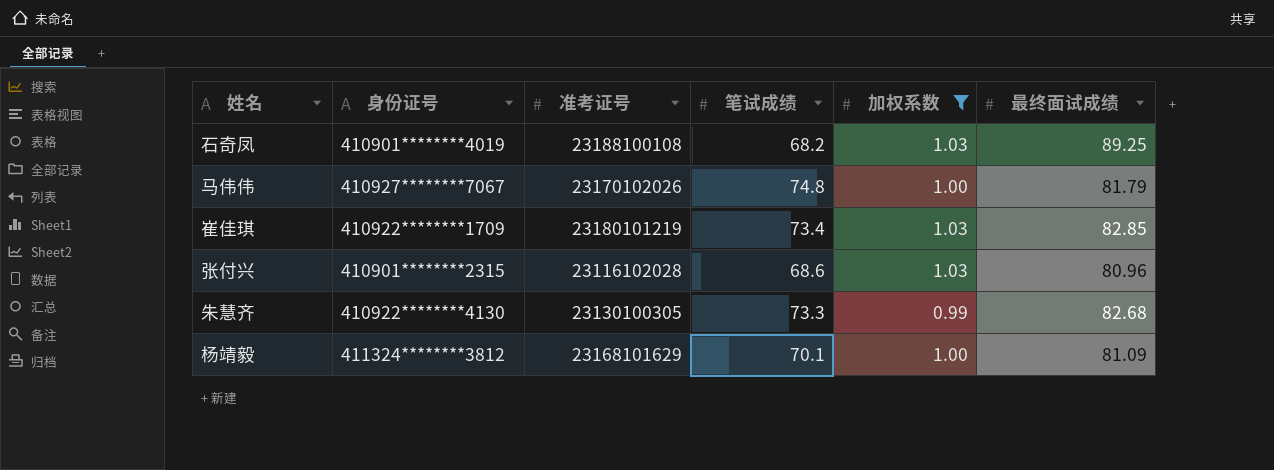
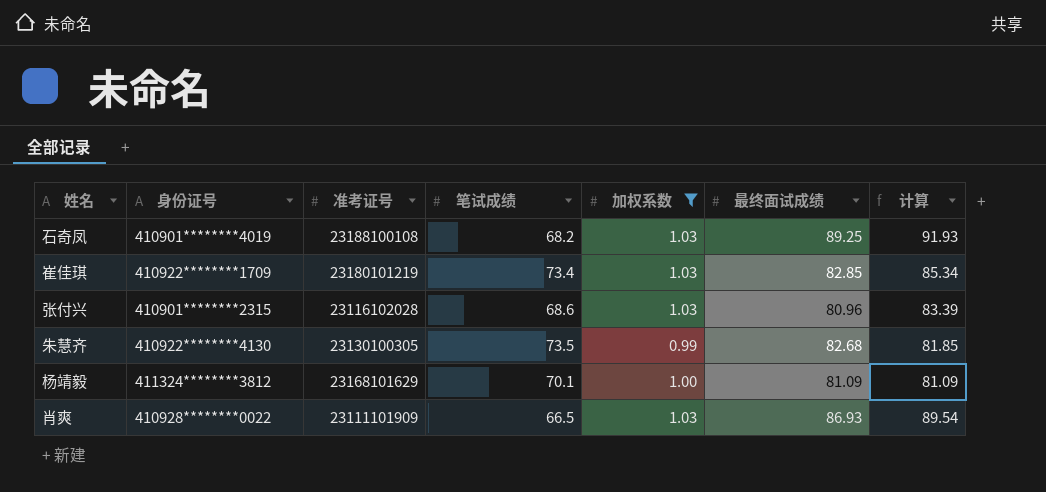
column 计算 | formula: none -> [加权系数] * [最终面试成绩]
row 马伟伟: 410927********7067 | 23170102026 | 74.8 | 1.00 | 81.79 -> none
朱慧齐 | 笔试成绩: 73.3 -> 73.5
row 肖爽: none -> 410928********0022 | 23111101909 | 66.5 | 1.03 | 86.93 | 89.54

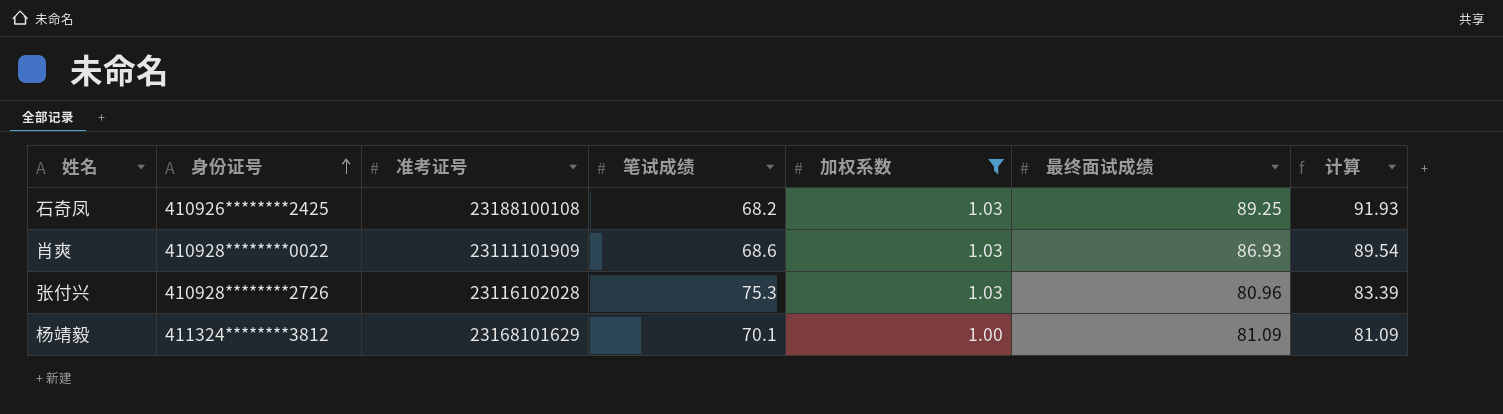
row order: none -> 身份证号 ascending
row 崔佳琪: 410922********1709 | 23180101219 | 73.4 | 1.03 | 82.85 | 85.34 -> none
row 朱慧齐: 410922********4130 | 23130100305 | 73.5 | 0.99 | 82.68 | 81.85 -> none
石奇凤 | 身份证号: 410901********4019 -> 410926********2425
肖爽 | 笔试成绩: 66.5 -> 68.6
张付兴 | 身份证号: 410901********2315 -> 410928********2726
张付兴 | 笔试成绩: 68.6 -> 75.3

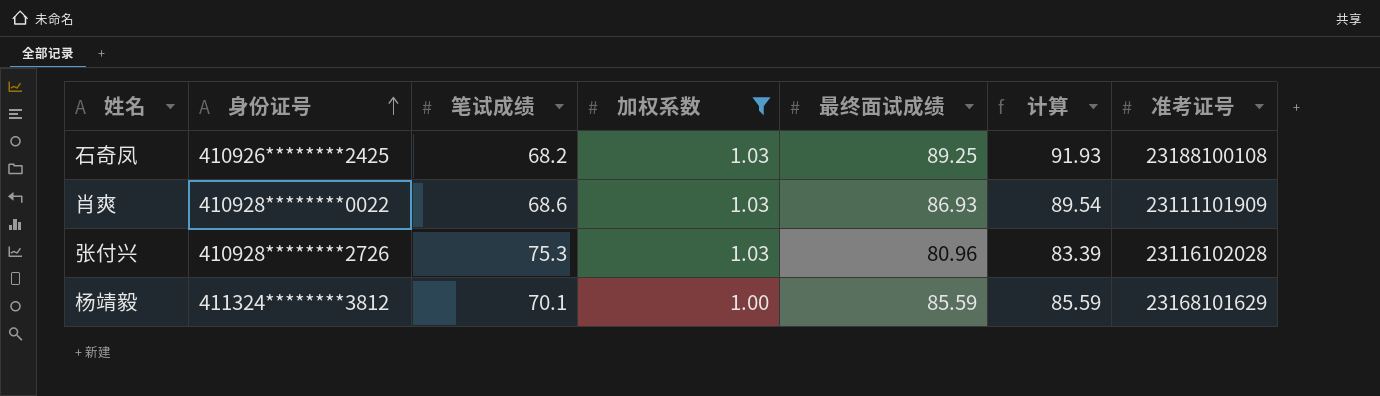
column 准考证号 | position: 3 -> 7
杨靖毅 | 最终面试成绩: 81.09 -> 85.59
杨靖毅 | 计算: 81.09 -> 85.59

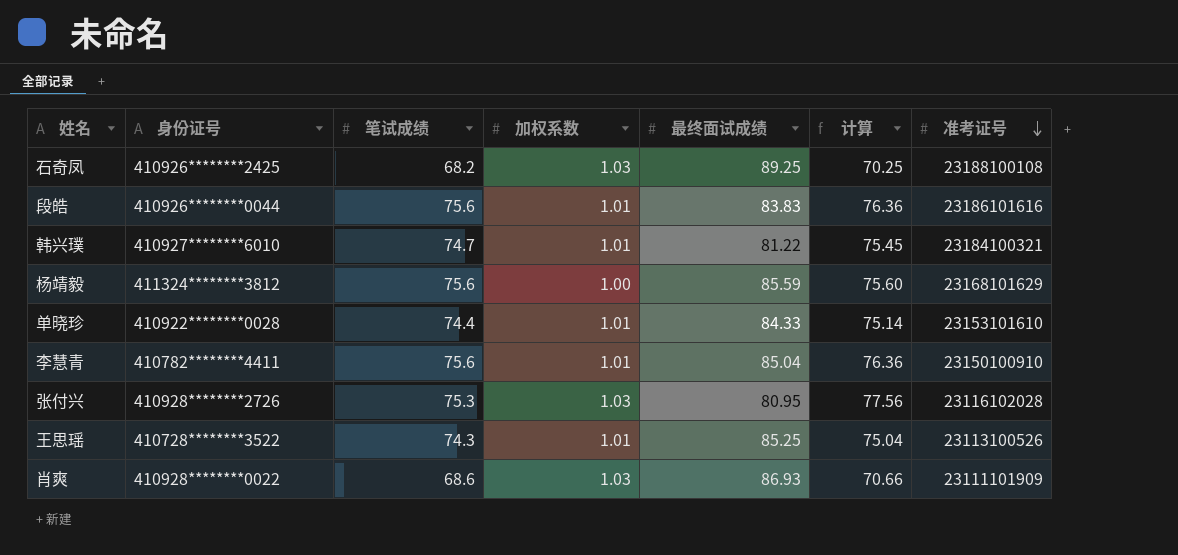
filter: 加权系数 != 1.01 -> none
row order: 身份证号 ascending -> 准考证号 descending
column 计算 | formula: [加权系数] * [最终面试成绩] -> [笔试成绩] * [加权系数]
杨靖毅 | 笔试成绩: 70.1 -> 75.6
张付兴 | 最终面试成绩: 80.96 -> 80.95

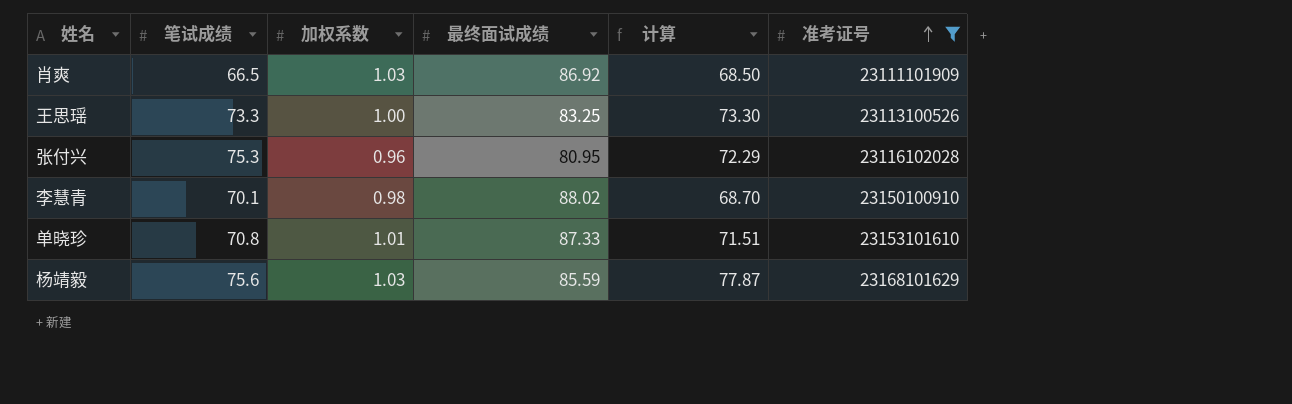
filter: none -> 准考证号 <= 23168101629
row order: 准考证号 descending -> 准考证号 ascending
column 身份证号 | position: 2 -> none
肖爽 | 笔试成绩: 68.6 -> 66.5
肖爽 | 最终面试成绩: 86.93 -> 86.92
肖爽 | 计算: 70.66 -> 68.50
王思瑶 | 笔试成绩: 74.3 -> 73.3
王思瑶 | 加权系数: 1.01 -> 1.00
王思瑶 | 最终面试成绩: 85.25 -> 83.25
王思瑶 | 计算: 75.04 -> 73.30
张付兴 | 加权系数: 1.03 -> 0.96
张付兴 | 计算: 77.56 -> 72.29
李慧青 | 笔试成绩: 75.6 -> 70.1
李慧青 | 加权系数: 1.01 -> 0.98
李慧青 | 最终面试成绩: 85.04 -> 88.02
李慧青 | 计算: 76.36 -> 68.70
单晓珍 | 笔试成绩: 74.4 -> 70.8
单晓珍 | 最终面试成绩: 84.33 -> 87.33
单晓珍 | 计算: 75.14 -> 71.51
杨靖毅 | 加权系数: 1.00 -> 1.03
杨靖毅 | 计算: 75.60 -> 77.87

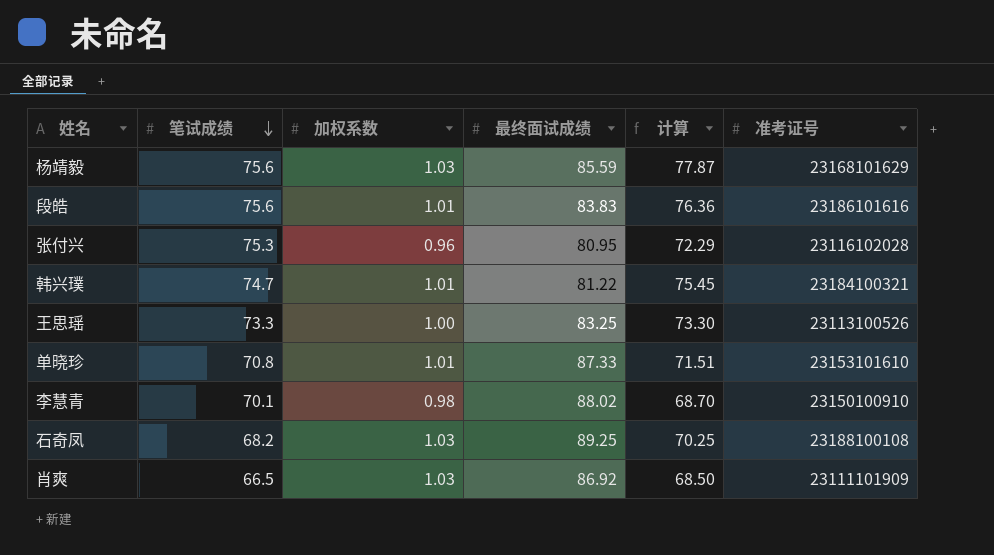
filter: 准考证号 <= 23168101629 -> none
row order: 准考证号 ascending -> 笔试成绩 descending

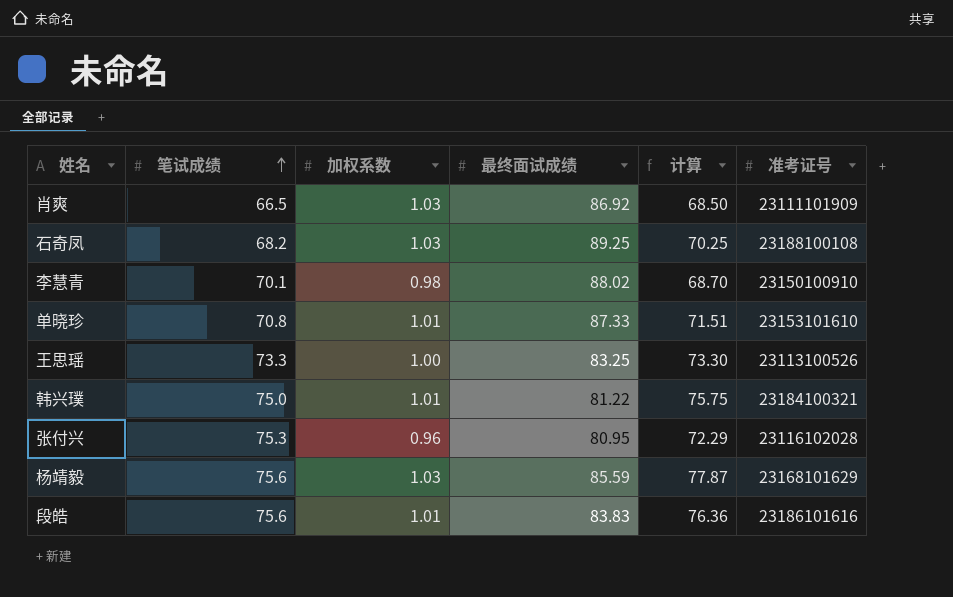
row order: 笔试成绩 descending -> 笔试成绩 ascending
韩兴璞 | 笔试成绩: 74.7 -> 75.0
韩兴璞 | 计算: 75.45 -> 75.75

